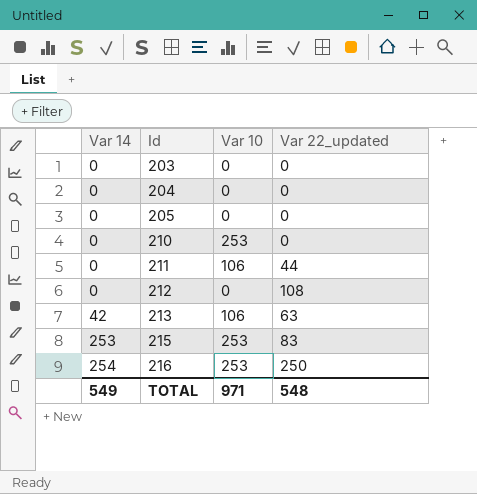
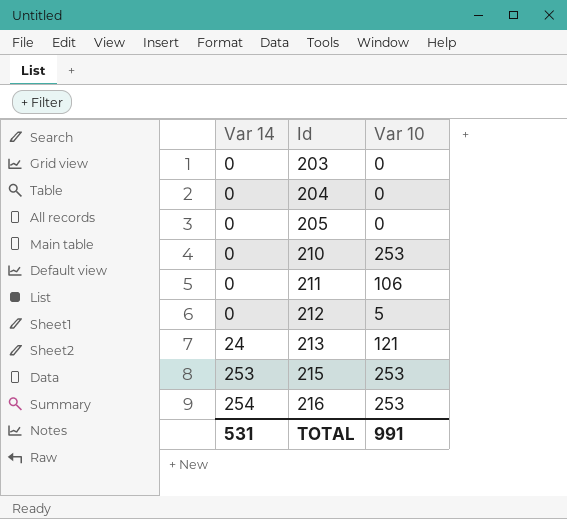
column Var 22_updated | position: 4 -> none
212 | Var 10: 0 -> 5
213 | Var 14: 42 -> 24
213 | Var 10: 106 -> 121
TOTAL | Var 14: 549 -> 531
TOTAL | Var 10: 971 -> 991

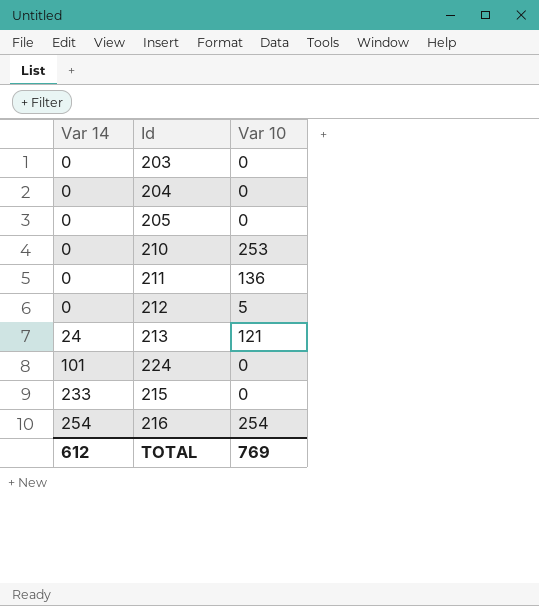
211 | Var 10: 106 -> 136
row 224: none -> 101 | 0
215 | Var 14: 253 -> 233
215 | Var 10: 253 -> 0
216 | Var 10: 253 -> 254
TOTAL | Var 14: 531 -> 612
TOTAL | Var 10: 991 -> 769

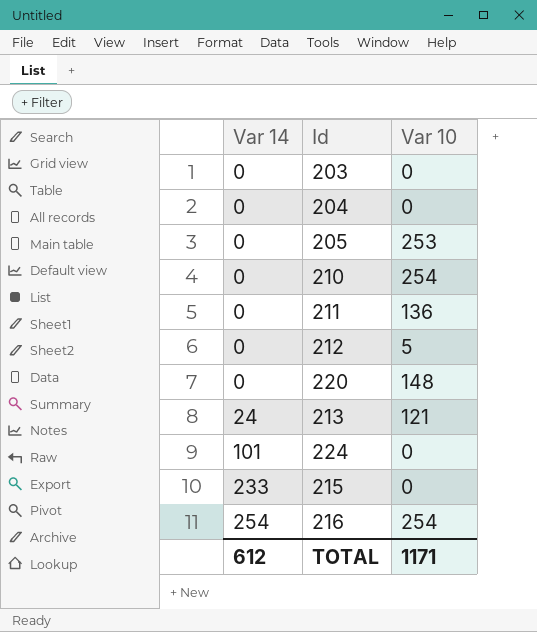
205 | Var 10: 0 -> 253
210 | Var 10: 253 -> 254
row 220: none -> 0 | 148
TOTAL | Var 10: 769 -> 1171

